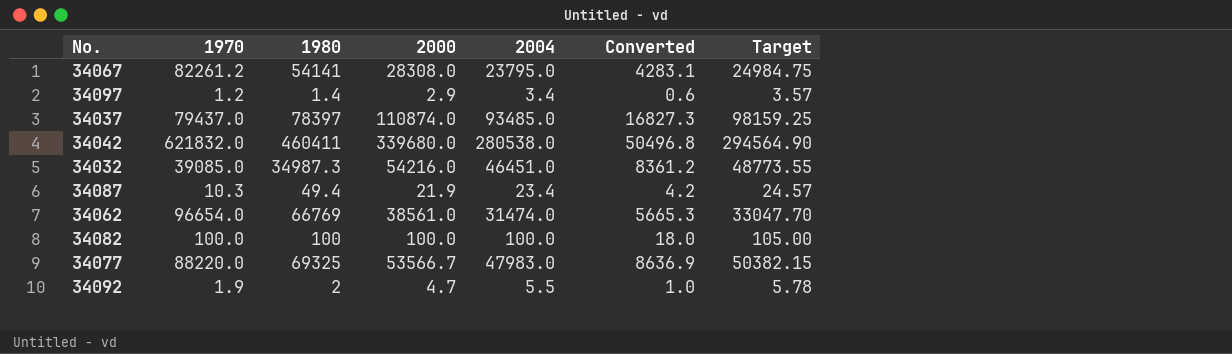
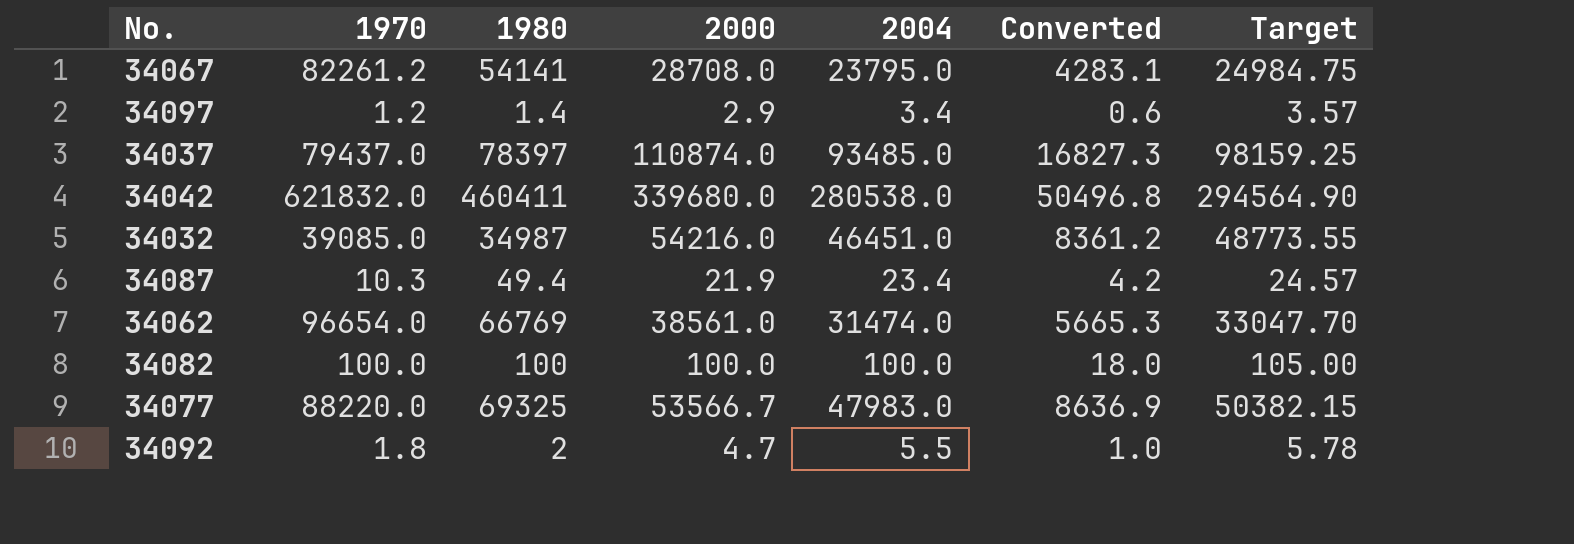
34067 | 2000: 28308.0 -> 28708.0
34032 | 1980: 34987.3 -> 34987
34092 | 1970: 1.9 -> 1.8

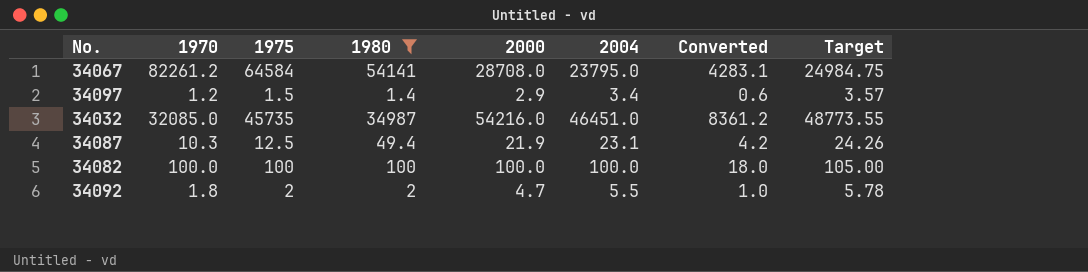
filter: none -> 1980 <= 54141
column 1975 | position: none -> 3
34032 | 1970: 39085.0 -> 32085.0
34087 | 2004: 23.4 -> 23.1
34087 | Target: 24.57 -> 24.26

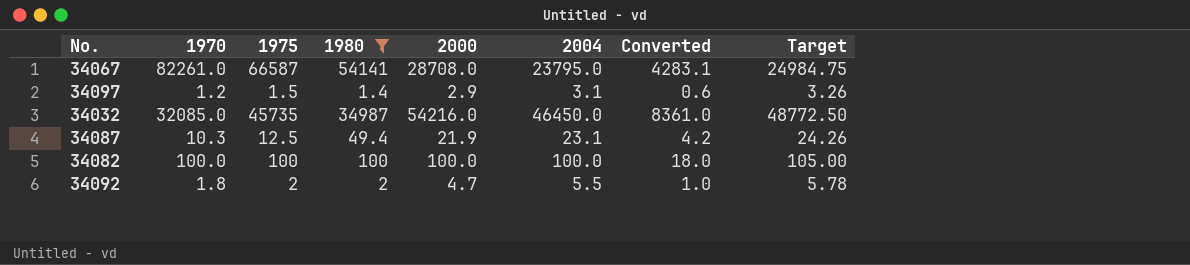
34067 | 1970: 82261.2 -> 82261.0
34067 | 1975: 64584 -> 66587
34097 | 2004: 3.4 -> 3.1
34097 | Target: 3.57 -> 3.26
34032 | 2004: 46451.0 -> 46450.0
34032 | Converted: 8361.2 -> 8361.0
34032 | Target: 48773.55 -> 48772.50

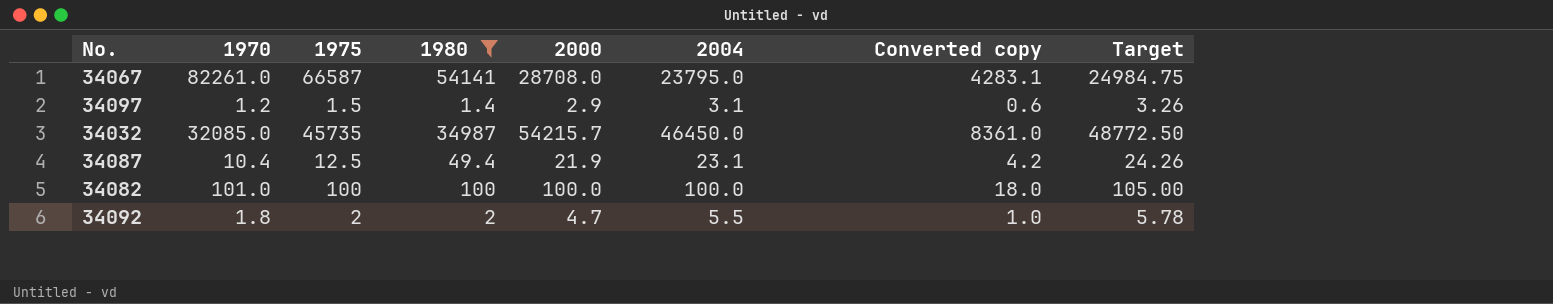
column name: Converted -> Converted copy
34032 | 2000: 54216.0 -> 54215.7
34087 | 1970: 10.3 -> 10.4
34082 | 1970: 100.0 -> 101.0

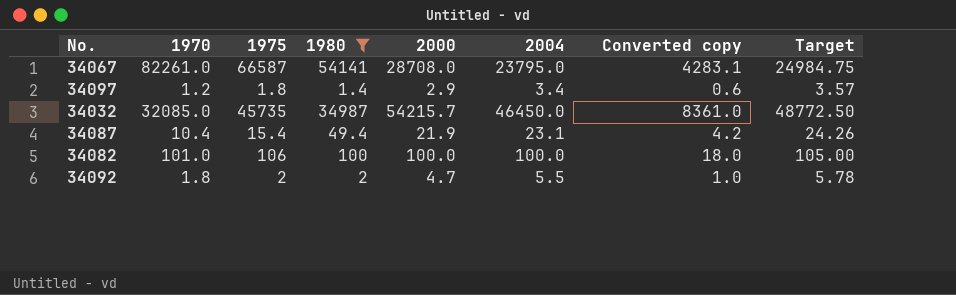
34097 | 1975: 1.5 -> 1.8
34097 | 2004: 3.1 -> 3.4
34097 | Target: 3.26 -> 3.57
34087 | 1975: 12.5 -> 15.4
34082 | 1975: 100 -> 106

